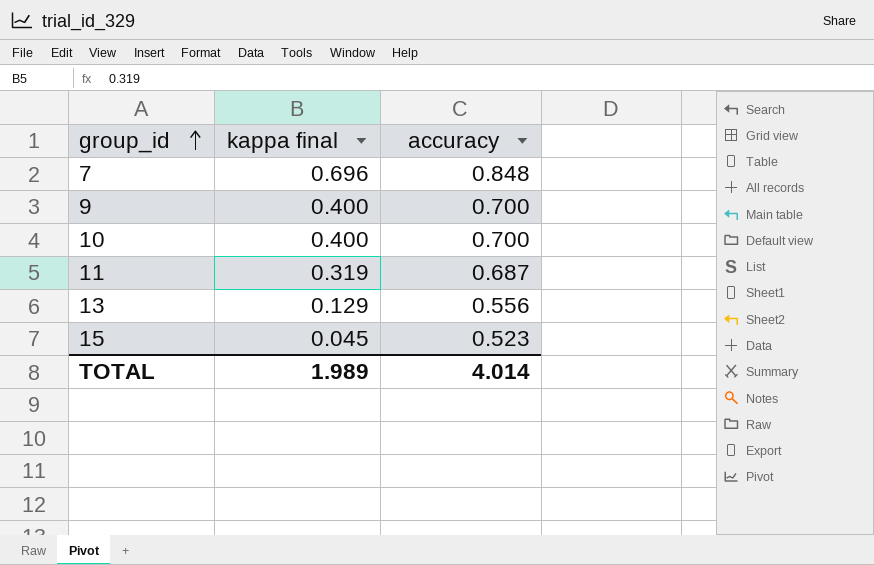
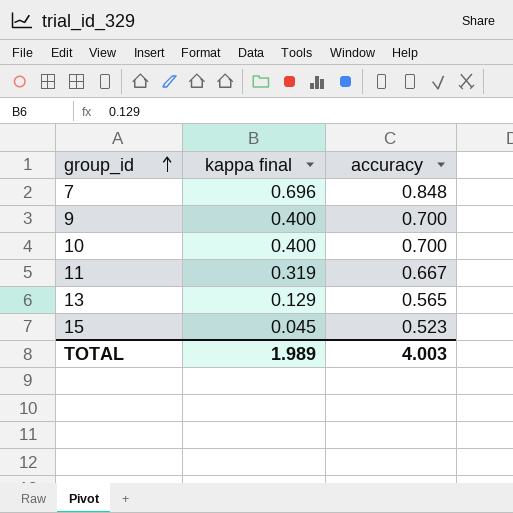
11 | accuracy: 0.687 -> 0.667
13 | accuracy: 0.556 -> 0.565
TOTAL | accuracy: 4.014 -> 4.003

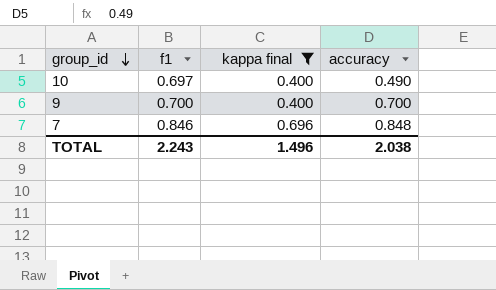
filter: none -> kappa final >= 0.400
row order: group_id ascending -> group_id descending
column f1 | position: none -> 2
10 | accuracy: 0.700 -> 0.490
TOTAL | kappa final: 1.989 -> 1.496
TOTAL | accuracy: 4.003 -> 2.038

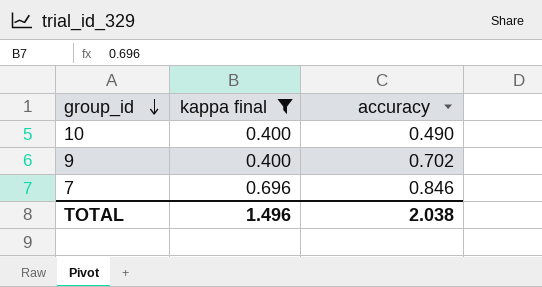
column f1 | position: 2 -> none
9 | accuracy: 0.700 -> 0.702
7 | accuracy: 0.848 -> 0.846

